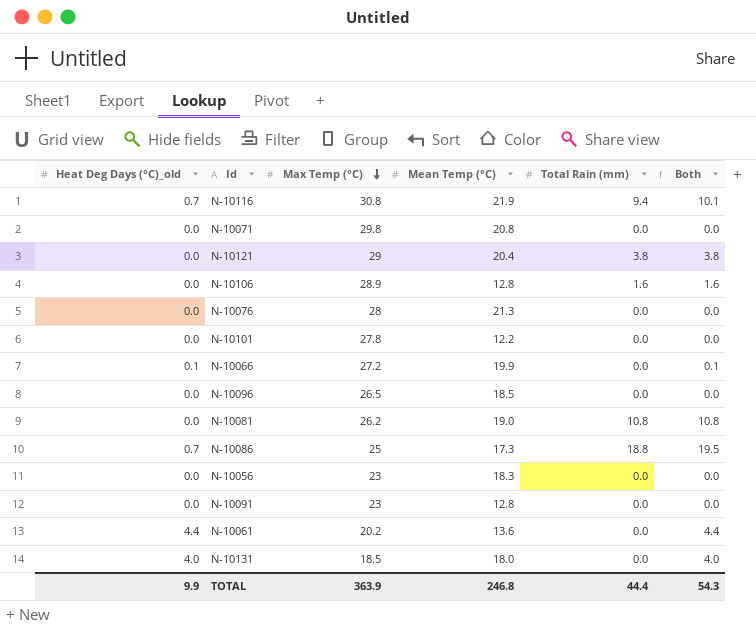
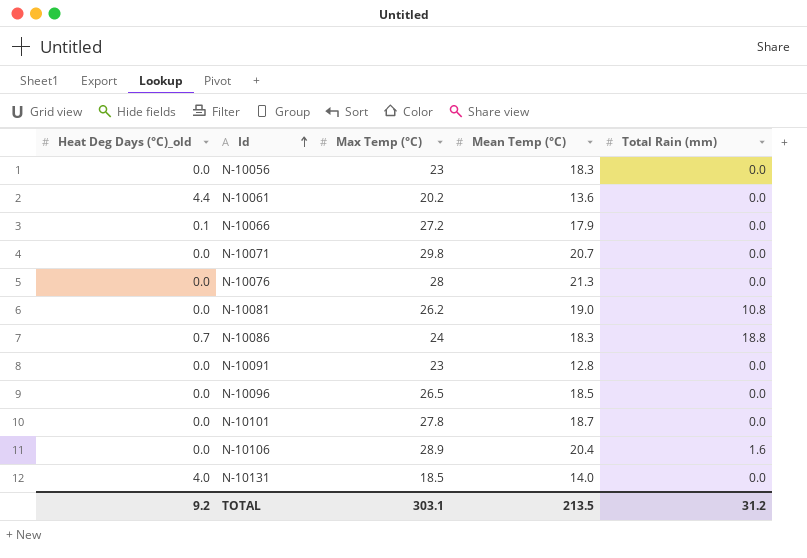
row order: Max Temp (°C) descending -> Id ascending
column Both | formula: [Heat Deg Days (°C)_old] + [Total Rain (mm)] -> none
row N-10116: 0.7 | 30.8 | 21.9 | 9.4 | 10.1 -> none
row N-10121: 0.0 | 29 | 20.4 | 3.8 | 3.8 -> none
N-10066 | Mean Temp (°C): 19.9 -> 17.9
N-10071 | Mean Temp (°C): 20.8 -> 20.7
N-10086 | Max Temp (°C): 25 -> 24
N-10086 | Mean Temp (°C): 17.3 -> 18.3
N-10101 | Mean Temp (°C): 12.2 -> 18.7
N-10106 | Mean Temp (°C): 12.8 -> 20.4
N-10131 | Mean Temp (°C): 18.0 -> 14.0
TOTAL | Heat Deg Days (°C)_old: 9.9 -> 9.2
TOTAL | Max Temp (°C): 363.9 -> 303.1
TOTAL | Mean Temp (°C): 246.8 -> 213.5
TOTAL | Total Rain (mm): 44.4 -> 31.2

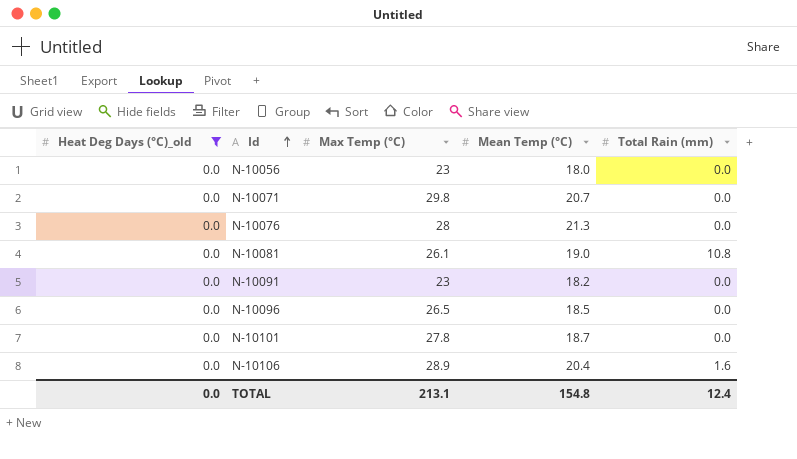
filter: none -> Heat Deg Days (°C)_old = 0.0
N-10056 | Mean Temp (°C): 18.3 -> 18.0
N-10081 | Max Temp (°C): 26.2 -> 26.1
N-10091 | Mean Temp (°C): 12.8 -> 18.2
TOTAL | Heat Deg Days (°C)_old: 9.2 -> 0.0
TOTAL | Max Temp (°C): 303.1 -> 213.1
TOTAL | Mean Temp (°C): 213.5 -> 154.8
TOTAL | Total Rain (mm): 31.2 -> 12.4

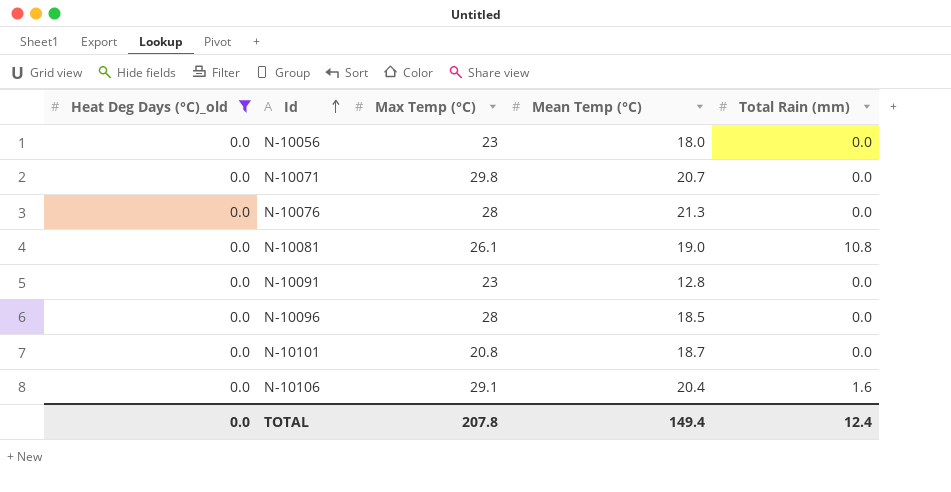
N-10091 | Mean Temp (°C): 18.2 -> 12.8
N-10096 | Max Temp (°C): 26.5 -> 28
N-10101 | Max Temp (°C): 27.8 -> 20.8
N-10106 | Max Temp (°C): 28.9 -> 29.1
TOTAL | Max Temp (°C): 213.1 -> 207.8
TOTAL | Mean Temp (°C): 154.8 -> 149.4

